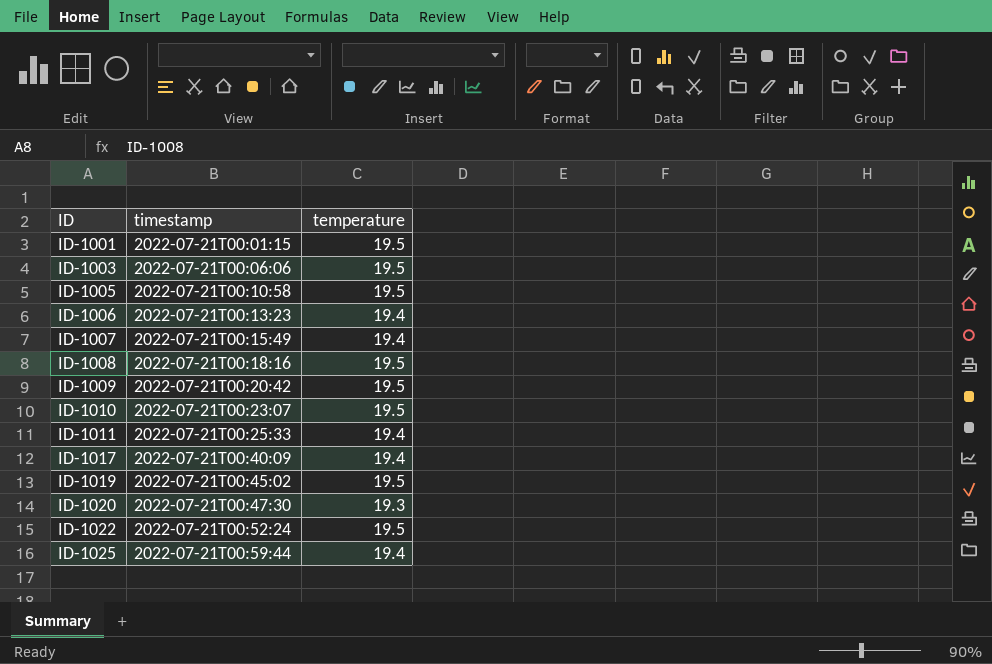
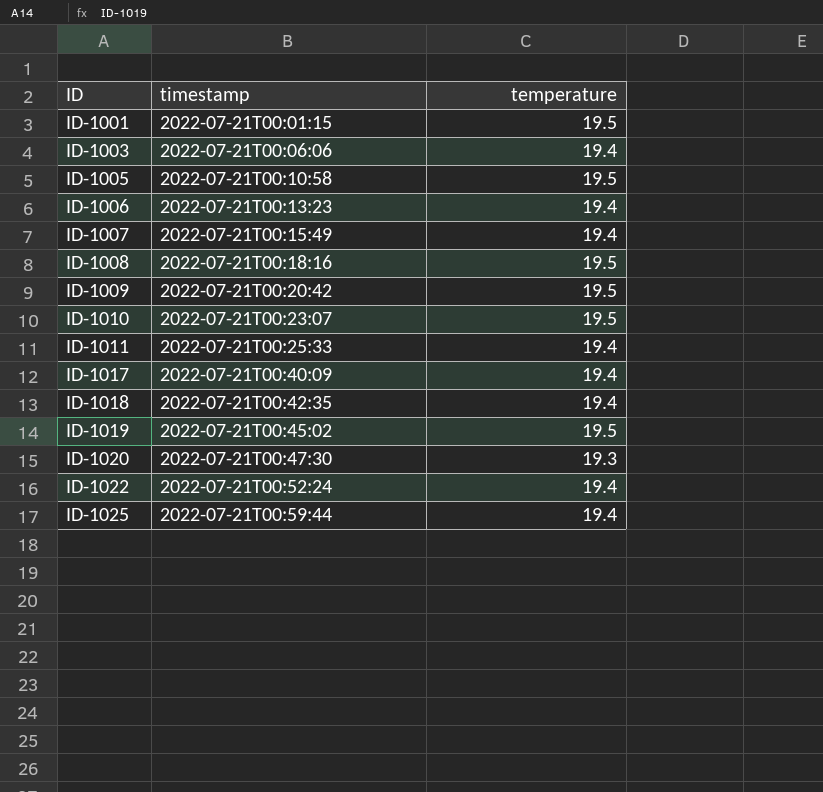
ID-1003 | temperature: 19.5 -> 19.4
row ID-1018: none -> 2022-07-21T00:42:35 | 19.4
ID-1022 | temperature: 19.5 -> 19.4

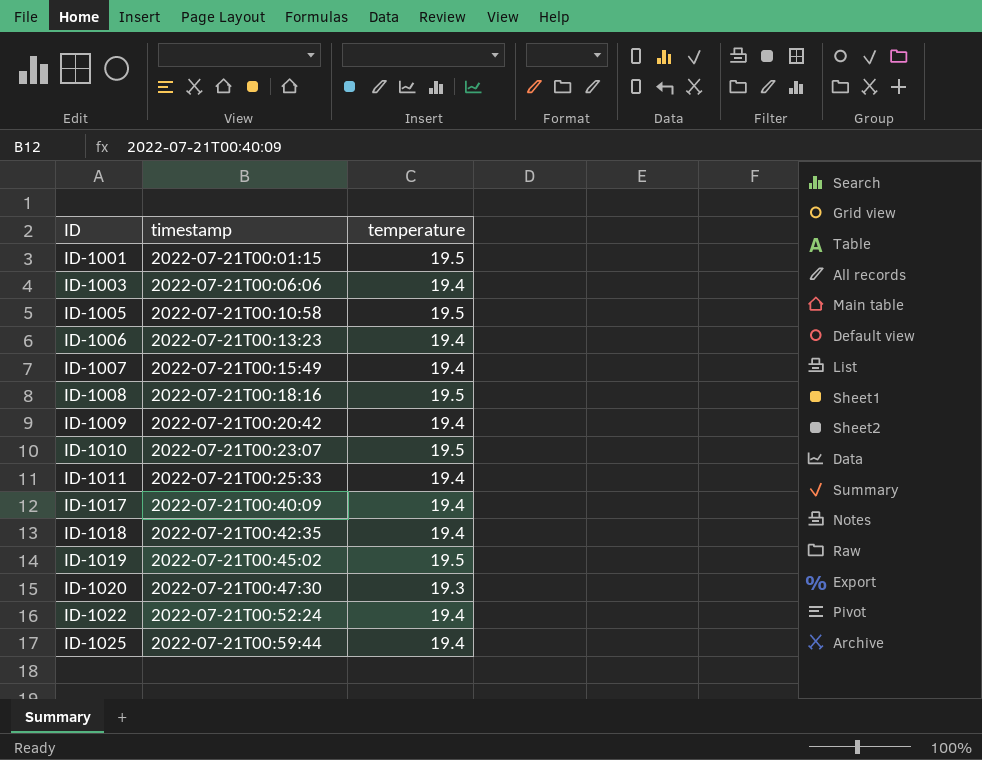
ID-1009 | temperature: 19.5 -> 19.4

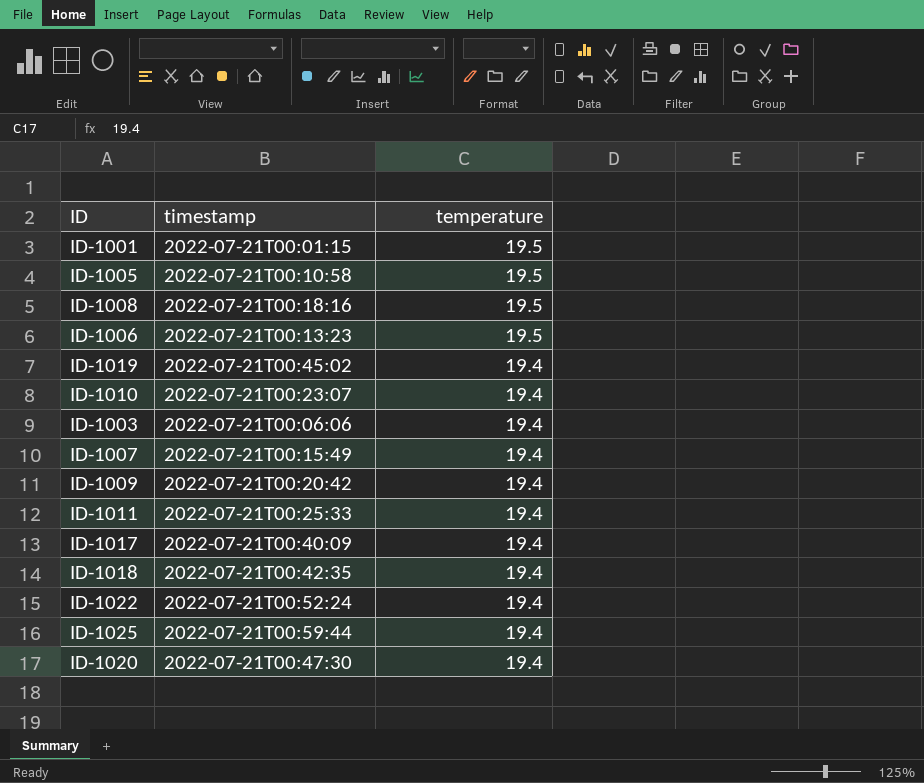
row order: ID ascending -> temperature descending
ID-1006 | temperature: 19.4 -> 19.5
ID-1019 | temperature: 19.5 -> 19.4
ID-1010 | temperature: 19.5 -> 19.4
ID-1020 | temperature: 19.3 -> 19.4

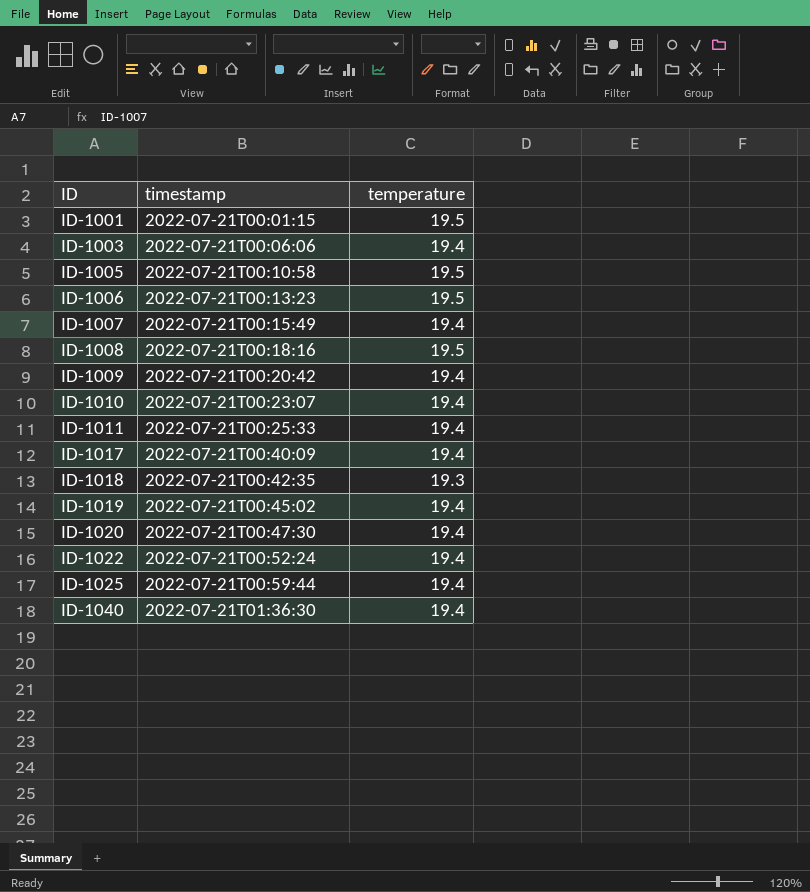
row order: temperature descending -> ID ascending
ID-1018 | temperature: 19.4 -> 19.3
row ID-1040: none -> 2022-07-21T01:36:30 | 19.4

